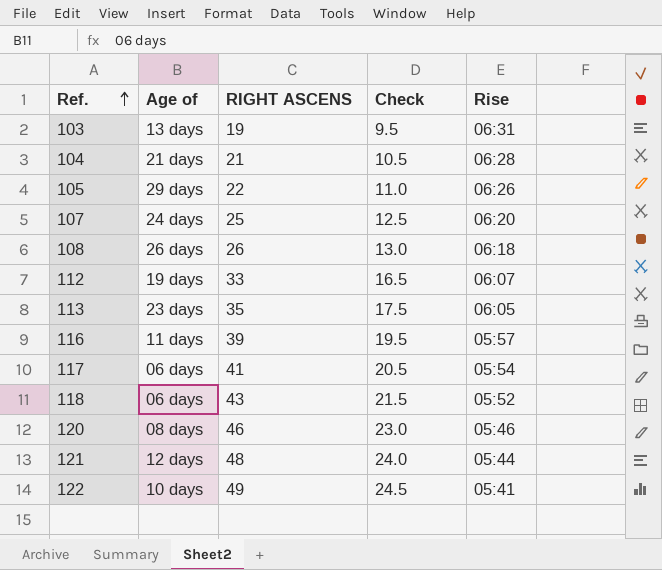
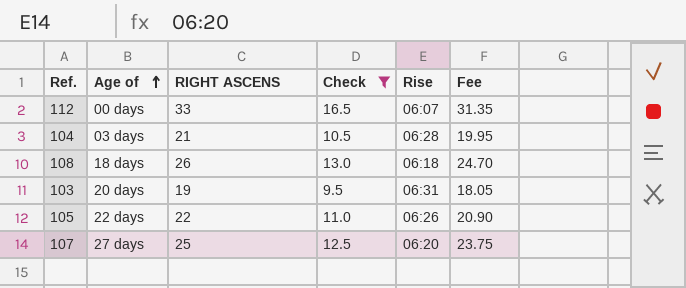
filter: none -> Check <= 16.5
row order: Ref. ascending -> Age of ascending
column Fee | formula: none -> [RIGHT ASCENS] * 0.95
112 | Age of: 19 days -> 00 days
104 | Age of: 21 days -> 03 days
108 | Age of: 26 days -> 18 days
103 | Age of: 13 days -> 20 days
105 | Age of: 29 days -> 22 days
107 | Age of: 24 days -> 27 days

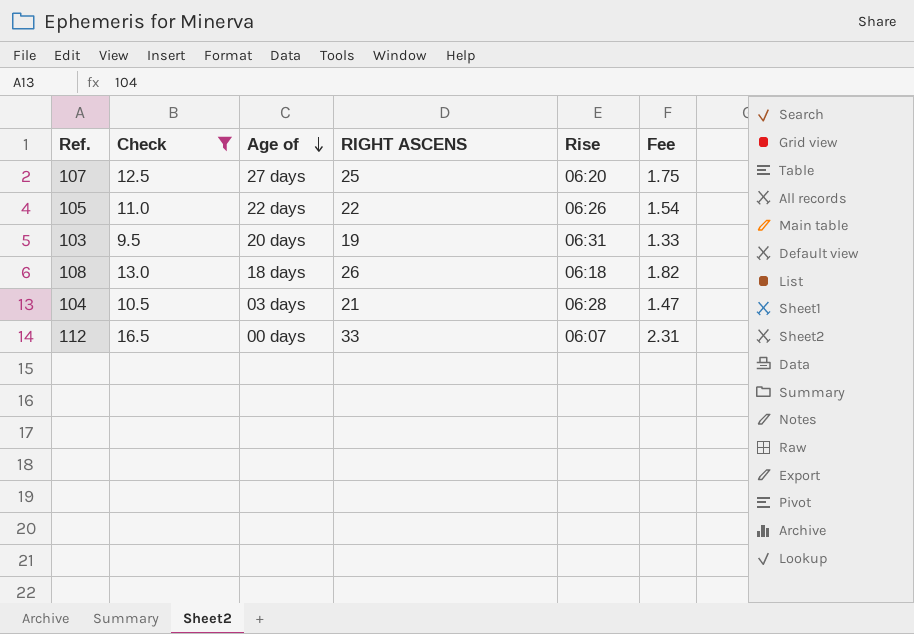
row order: Age of ascending -> Age of descending
column Check | position: 4 -> 2
column Fee | formula: [RIGHT ASCENS] * 0.95 -> [RIGHT ASCENS] * 0.07

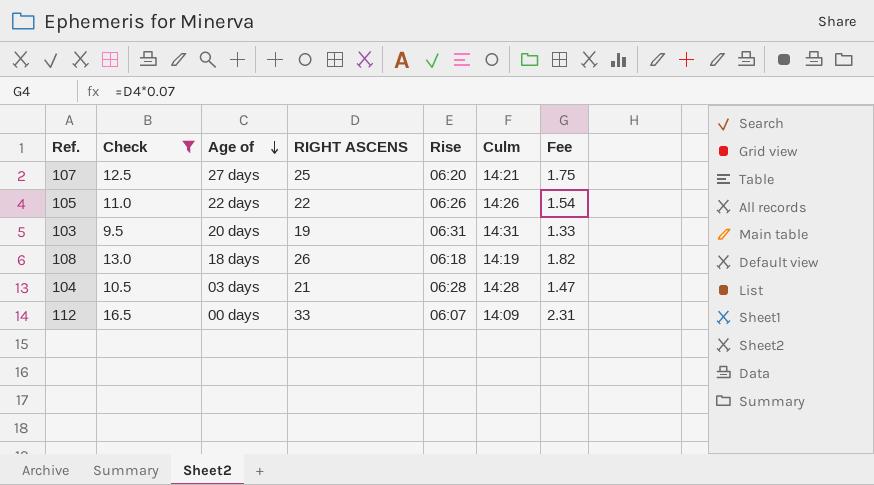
column Culm | position: none -> 6

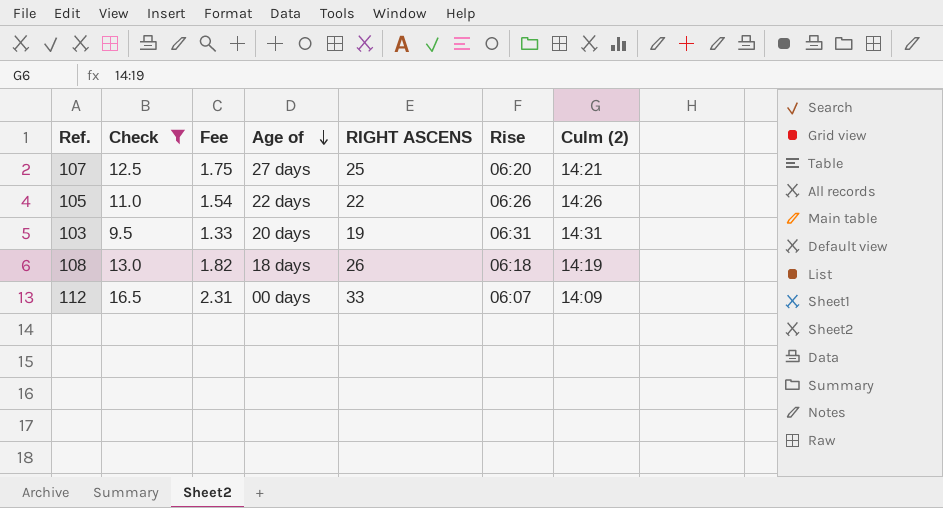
column Fee | position: 7 -> 3
column name: Culm -> Culm (2)
row 104: 10.5 | 03 days | 21 | 06:28 | 14:28 | 1.47 -> none

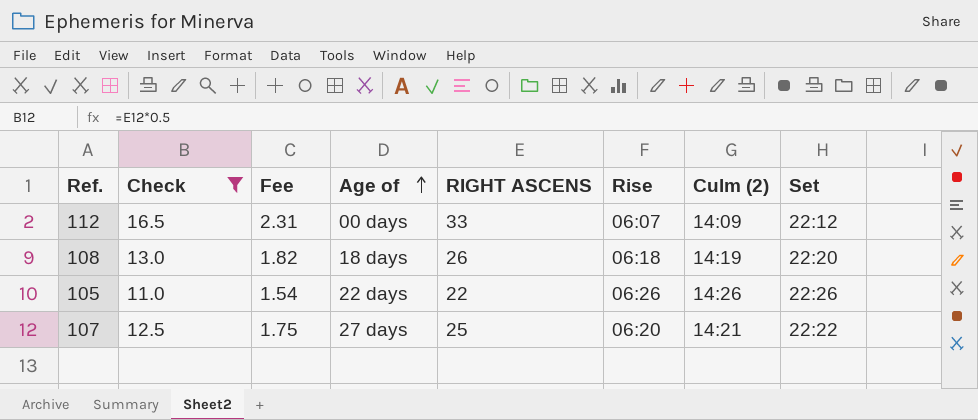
row order: Age of descending -> Age of ascending
column Set | position: none -> 8
row 103: 9.5 | 1.33 | 20 days | 19 | 06:31 | 14:31 -> none

